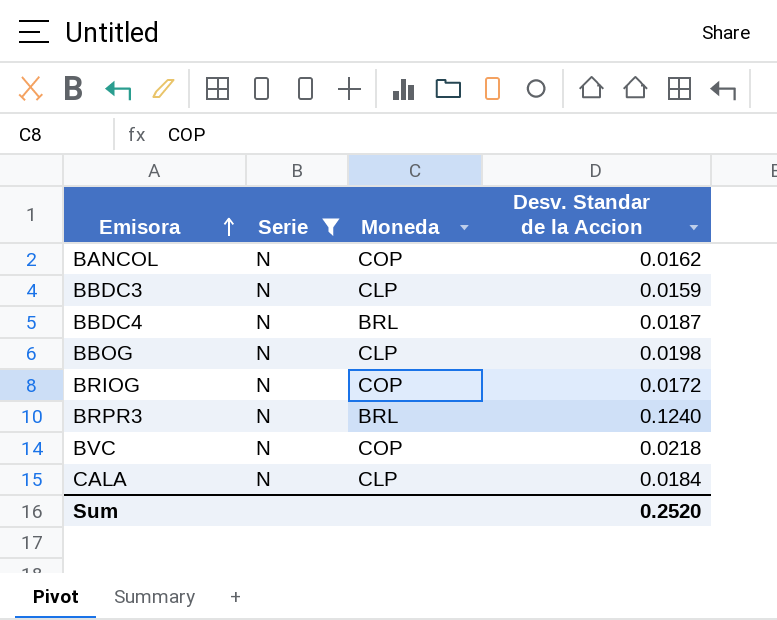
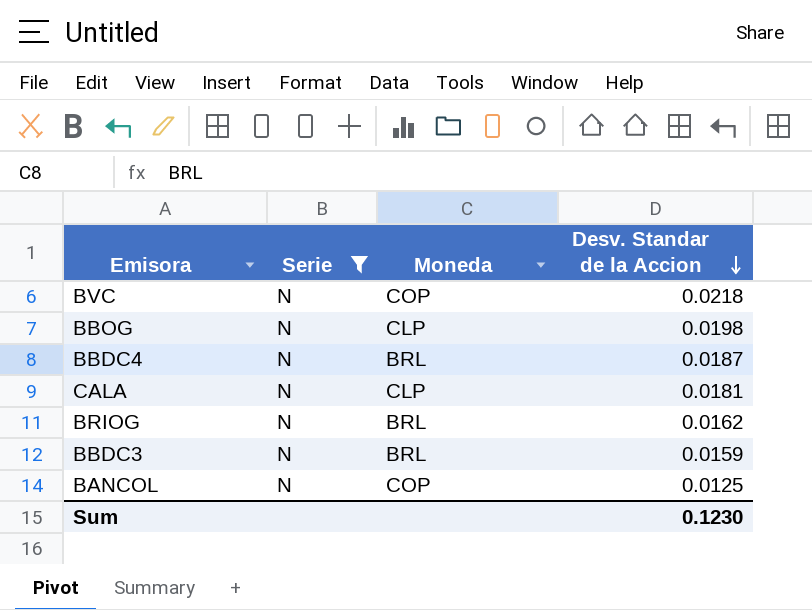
row order: Emisora ascending -> Desv. Standar de la Accion descending
row BRPR3: N | BRL | 0.1240 -> none
CALA | Desv. Standar de la Accion: 0.0184 -> 0.0181
BRIOG | Moneda: COP -> BRL
BRIOG | Desv. Standar de la Accion: 0.0172 -> 0.0162
BBDC3 | Moneda: CLP -> BRL
BANCOL | Desv. Standar de la Accion: 0.0162 -> 0.0125
Sum | Desv. Standar de la Accion: 0.2520 -> 0.1230

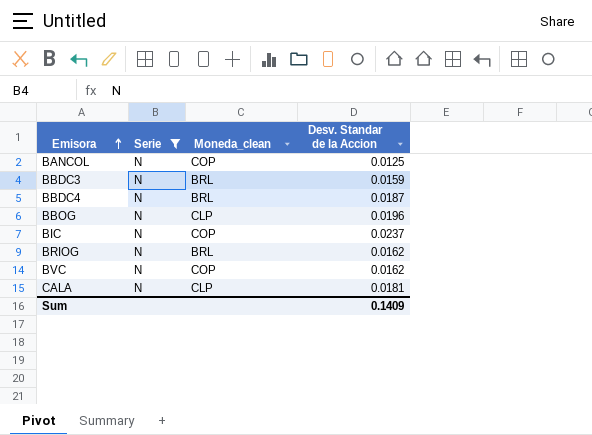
row order: Desv. Standar de la Accion descending -> Emisora ascending
column name: Moneda -> Moneda_clean
BBOG | Desv. Standar de la Accion: 0.0198 -> 0.0196
row BIC: none -> N | COP | 0.0237
BVC | Desv. Standar de la Accion: 0.0218 -> 0.0162
Sum | Desv. Standar de la Accion: 0.1230 -> 0.1409

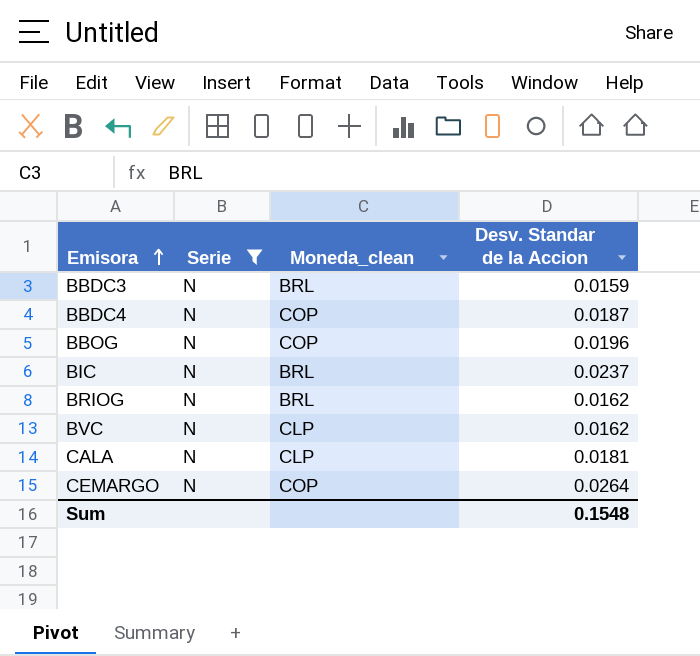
row BANCOL: N | COP | 0.0125 -> none
BBDC4 | Moneda_clean: BRL -> COP
BBOG | Moneda_clean: CLP -> COP
BIC | Moneda_clean: COP -> BRL
BVC | Moneda_clean: COP -> CLP
row CEMARGO: none -> N | COP | 0.0264
Sum | Desv. Standar de la Accion: 0.1409 -> 0.1548

